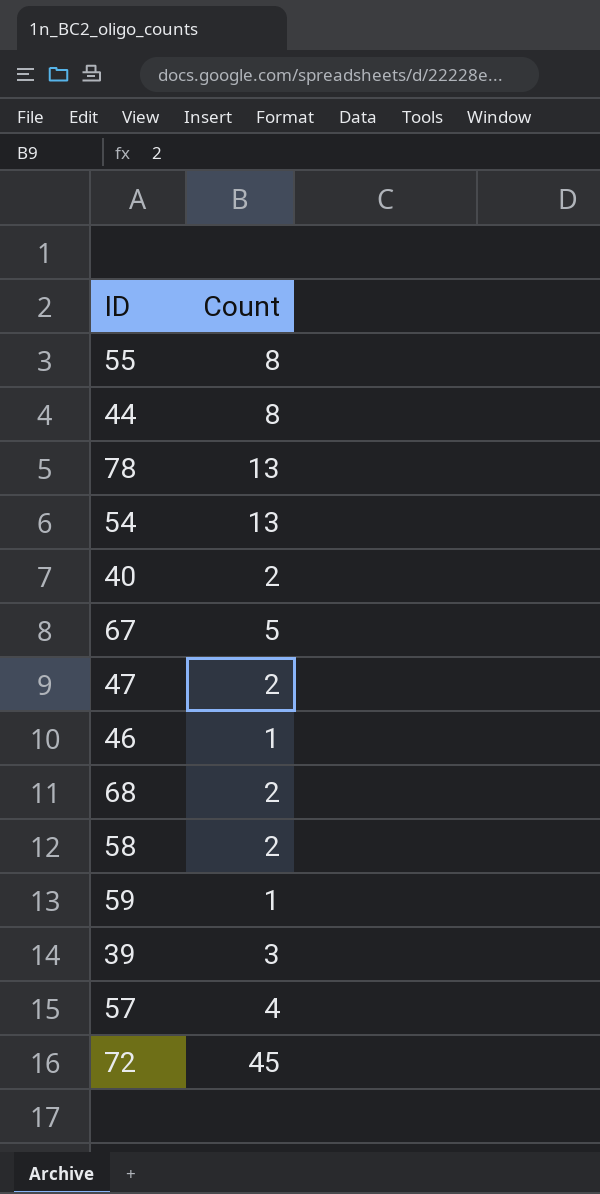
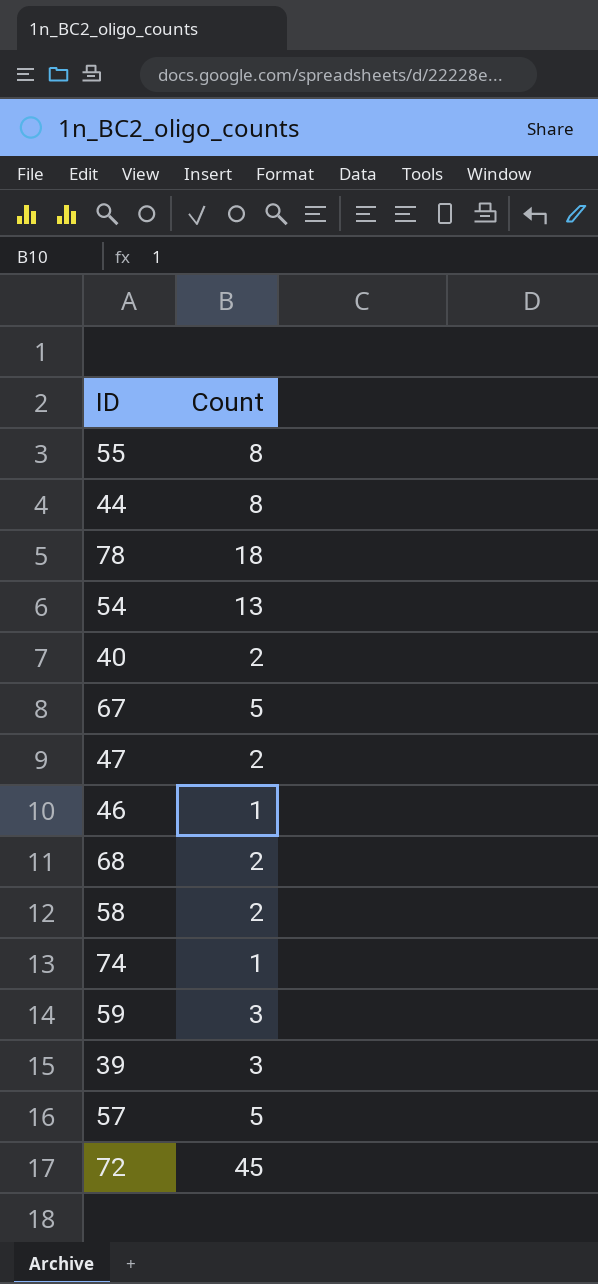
78 | Count: 13 -> 18
row 74: none -> 1
59 | Count: 1 -> 3
57 | Count: 4 -> 5

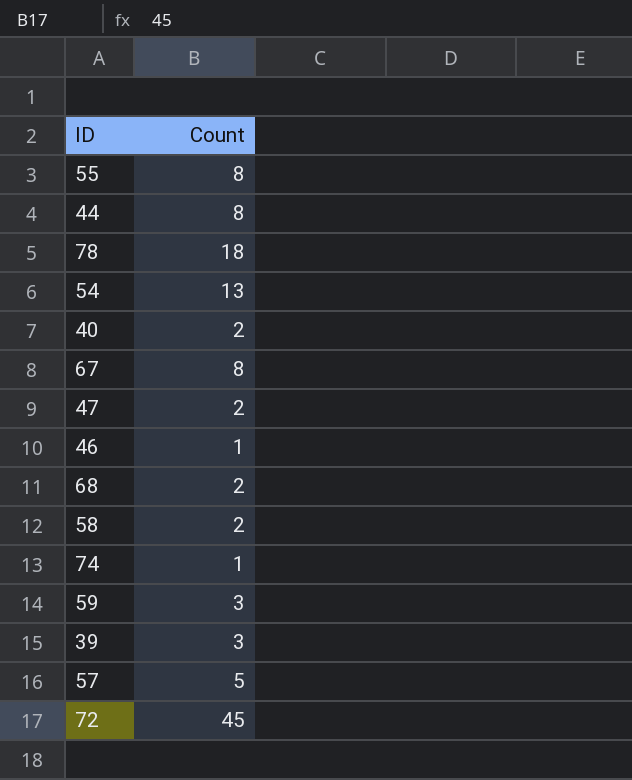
67 | Count: 5 -> 8

